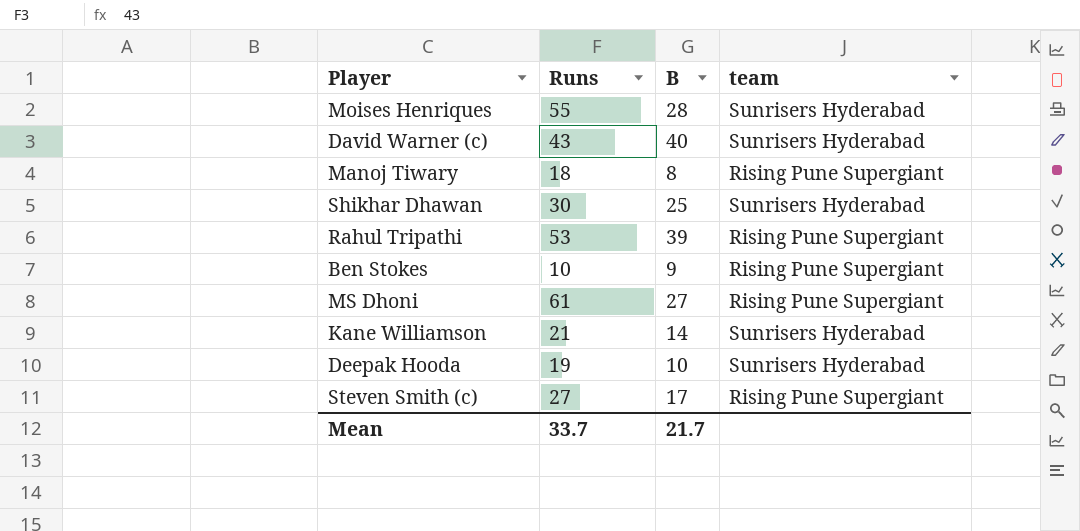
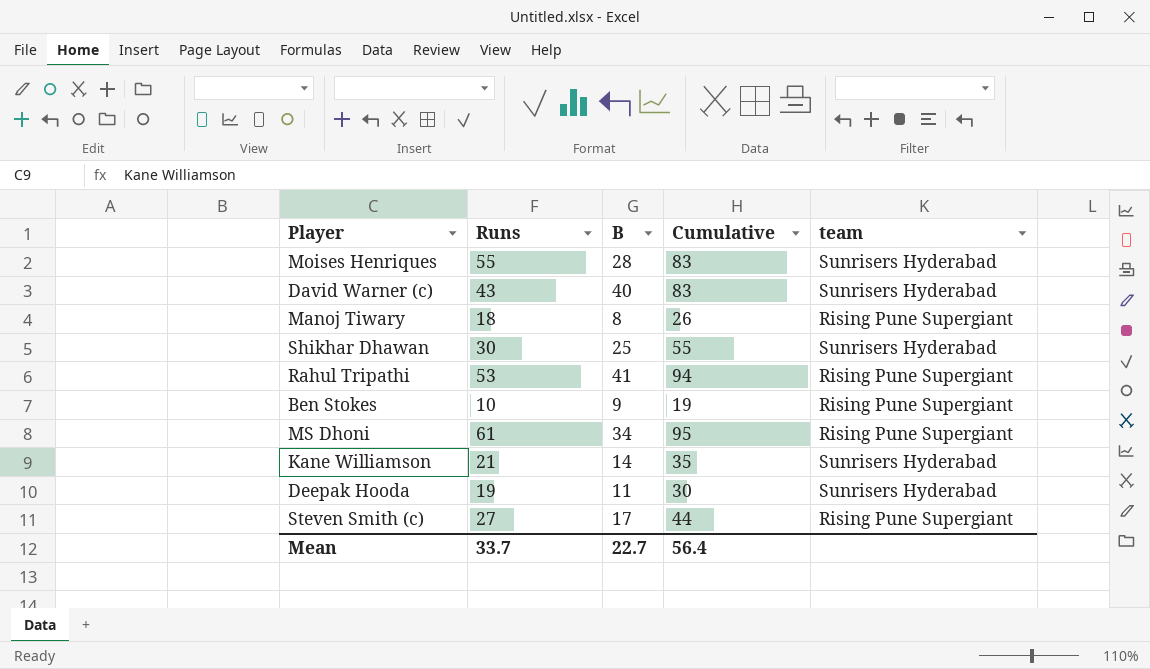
column Cumulative | formula: none -> [Runs] + [B]
Rahul Tripathi | B: 39 -> 41
MS Dhoni | B: 27 -> 34
Deepak Hooda | B: 10 -> 11
Mean | B: 21.7 -> 22.7

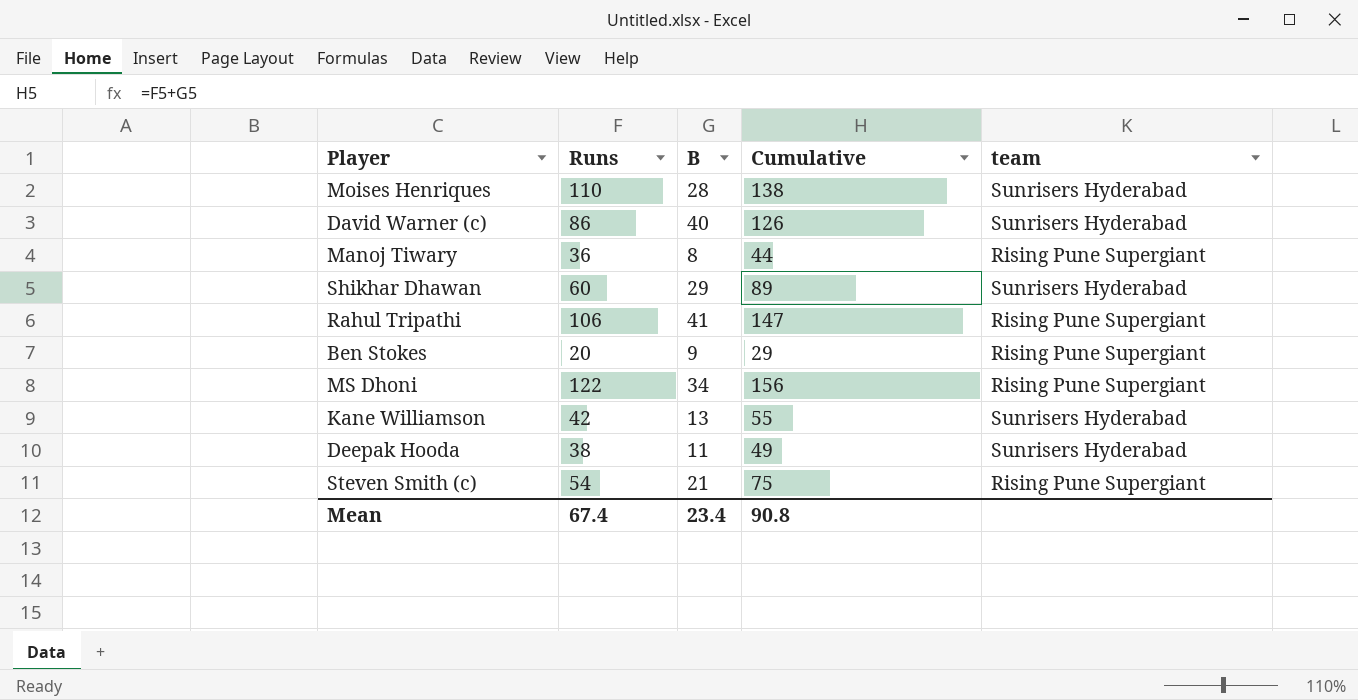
Moises Henriques | Runs: 55 -> 110
Moises Henriques | Cumulative: 83 -> 138
David Warner (c) | Runs: 43 -> 86
David Warner (c) | Cumulative: 83 -> 126
Manoj Tiwary | Runs: 18 -> 36
Manoj Tiwary | Cumulative: 26 -> 44
Shikhar Dhawan | Runs: 30 -> 60
Shikhar Dhawan | B: 25 -> 29
Shikhar Dhawan | Cumulative: 55 -> 89
Rahul Tripathi | Runs: 53 -> 106
Rahul Tripathi | Cumulative: 94 -> 147
Ben Stokes | Runs: 10 -> 20
Ben Stokes | Cumulative: 19 -> 29
MS Dhoni | Runs: 61 -> 122
MS Dhoni | Cumulative: 95 -> 156
Kane Williamson | Runs: 21 -> 42
Kane Williamson | B: 14 -> 13
Kane Williamson | Cumulative: 35 -> 55
Deepak Hooda | Runs: 19 -> 38
Deepak Hooda | Cumulative: 30 -> 49
Steven Smith (c) | Runs: 27 -> 54
Steven Smith (c) | B: 17 -> 21
Steven Smith (c) | Cumulative: 44 -> 75
Mean | Runs: 33.7 -> 67.4
Mean | B: 22.7 -> 23.4
Mean | Cumulative: 56.4 -> 90.8

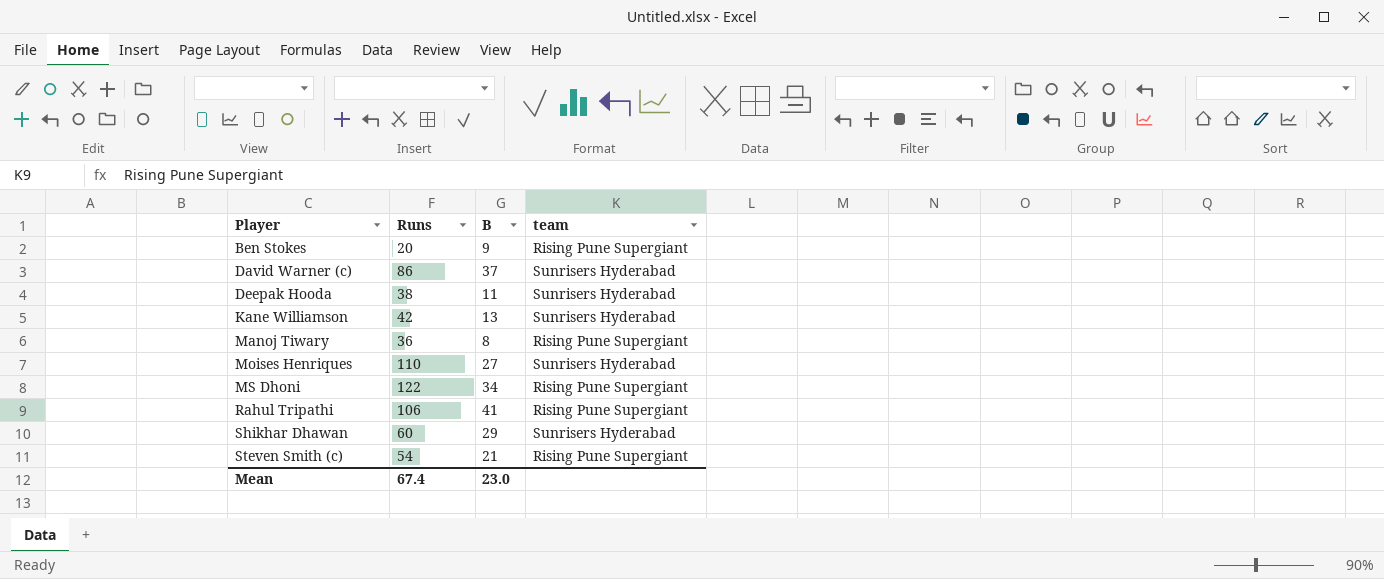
row order: none -> Player ascending
column Cumulative | formula: [Runs] + [B] -> none
David Warner (c) | B: 40 -> 37
Moises Henriques | B: 28 -> 27
Mean | B: 23.4 -> 23.0

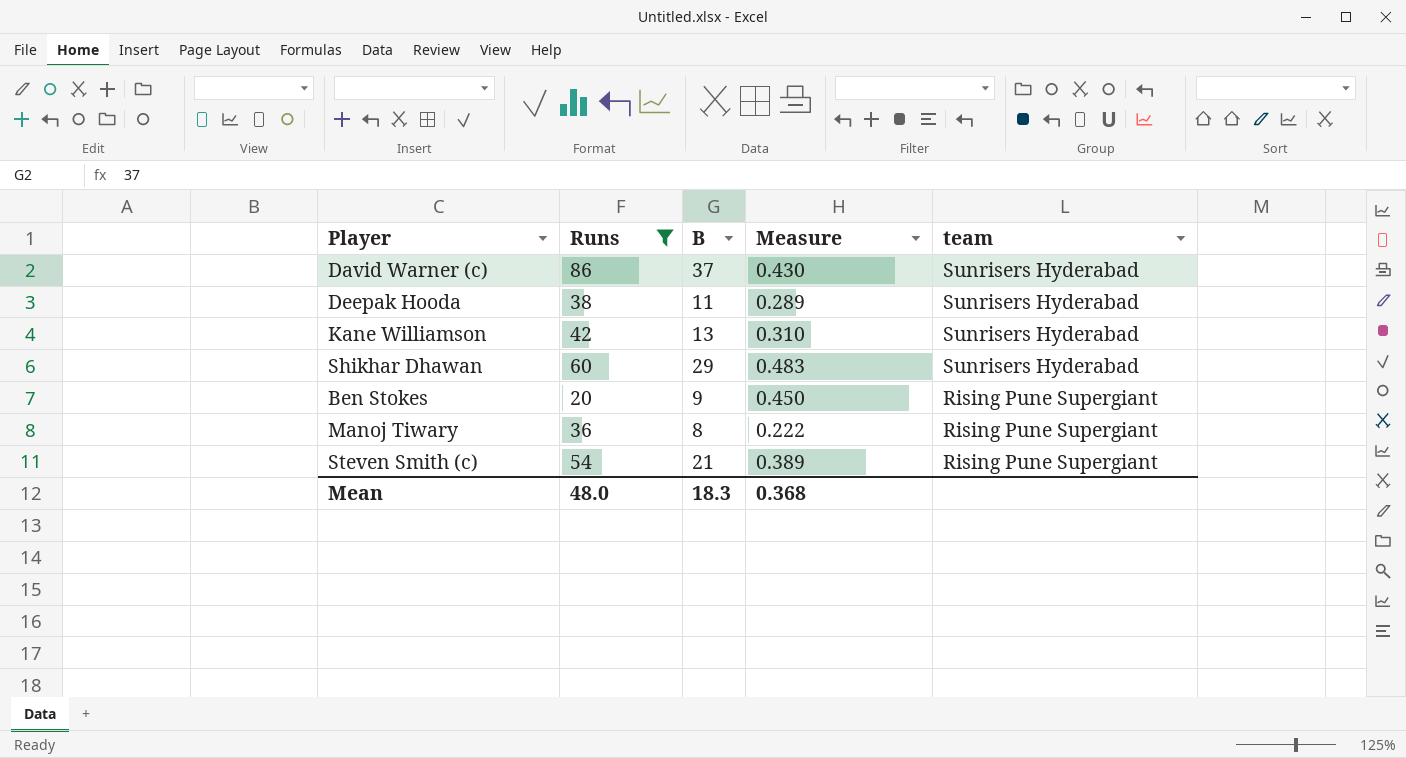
filter: none -> Runs <= 86
row order: Player ascending -> team descending
column Measure | formula: none -> [B] / [Runs]
Mean | Runs: 67.4 -> 48.0
Mean | B: 23.0 -> 18.3

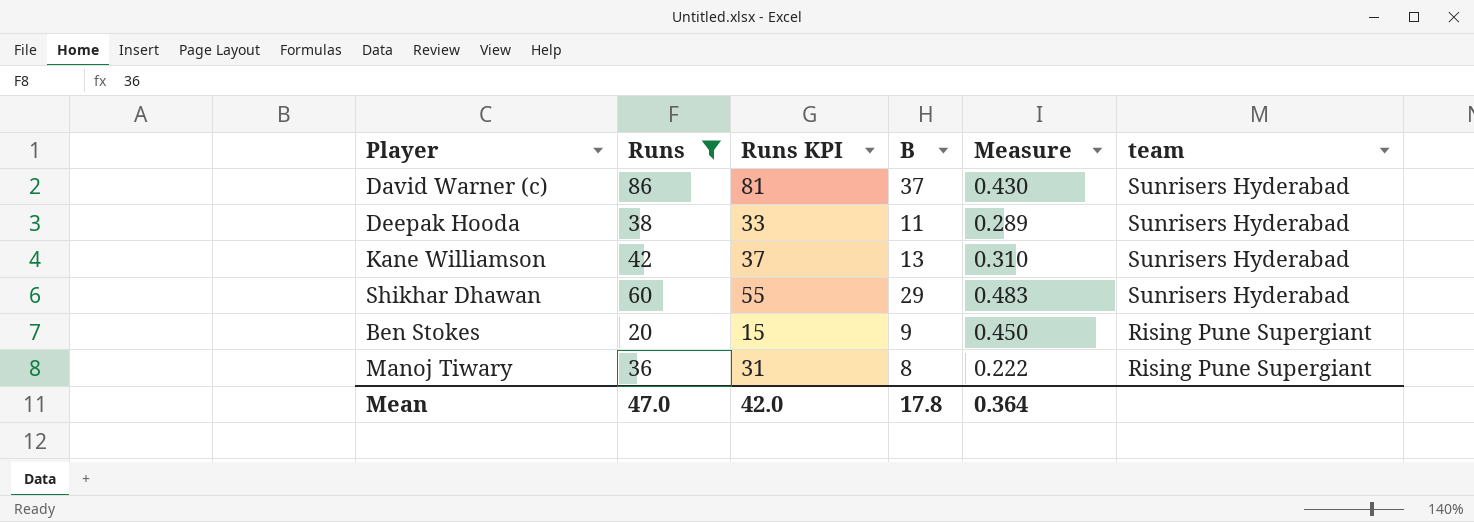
column Runs KPI | formula: none -> [Runs] - 5
row Steven Smith (c): 54 | 21 | 0.389 | Rising Pune Supergiant -> none
Mean | Runs: 48.0 -> 47.0
Mean | B: 18.3 -> 17.8
Mean | Measure: 0.368 -> 0.364

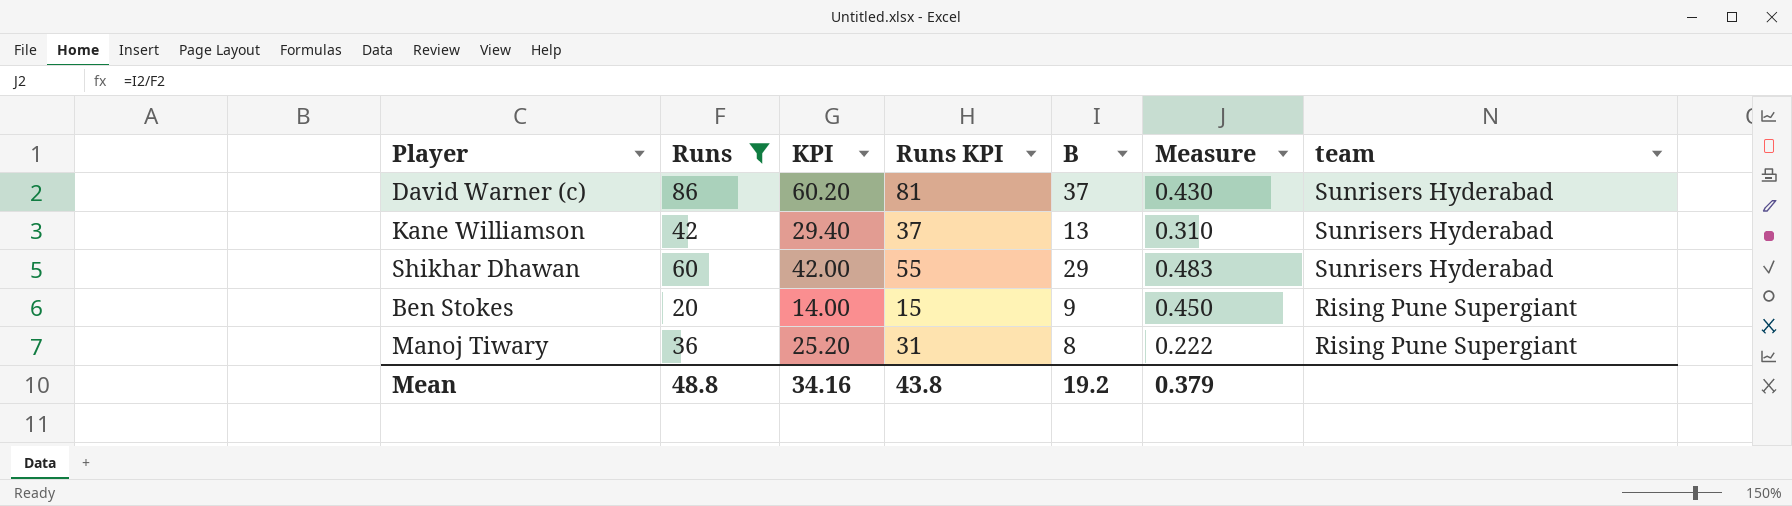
column KPI | formula: none -> [Runs] * 0.7
row Deepak Hooda: 38 | 33 | 11 | 0.289 | Sunrisers Hyderabad -> none
Mean | Runs: 47.0 -> 48.8
Mean | Runs KPI: 42.0 -> 43.8
Mean | B: 17.8 -> 19.2
Mean | Measure: 0.364 -> 0.379

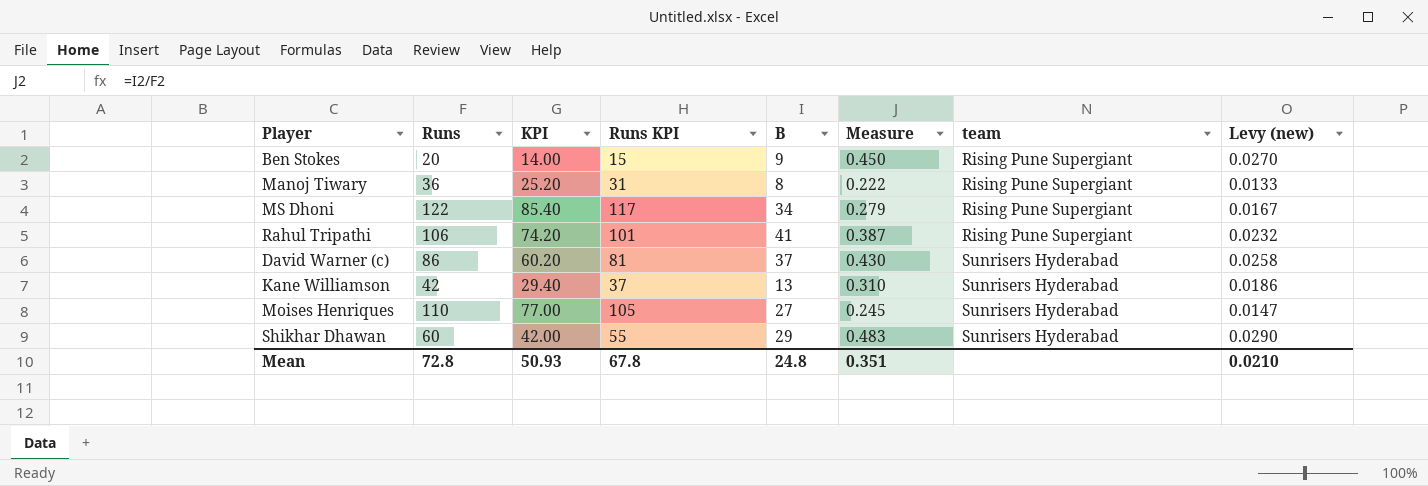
filter: Runs <= 86 -> none
row order: team descending -> team ascending
column Levy (new) | formula: none -> [Measure] * 0.06
Mean | Runs: 48.8 -> 72.8
Mean | KPI: 34.16 -> 50.93
Mean | Runs KPI: 43.8 -> 67.8
Mean | B: 19.2 -> 24.8
Mean | Measure: 0.379 -> 0.351

